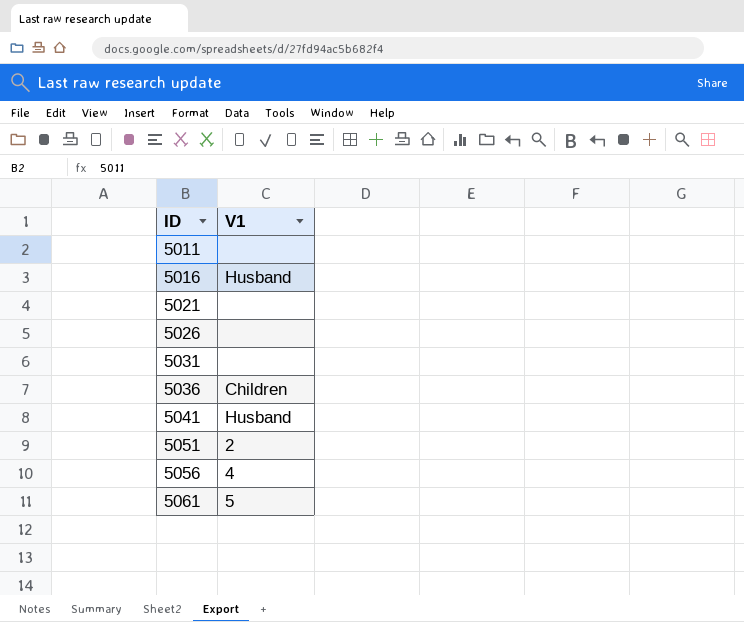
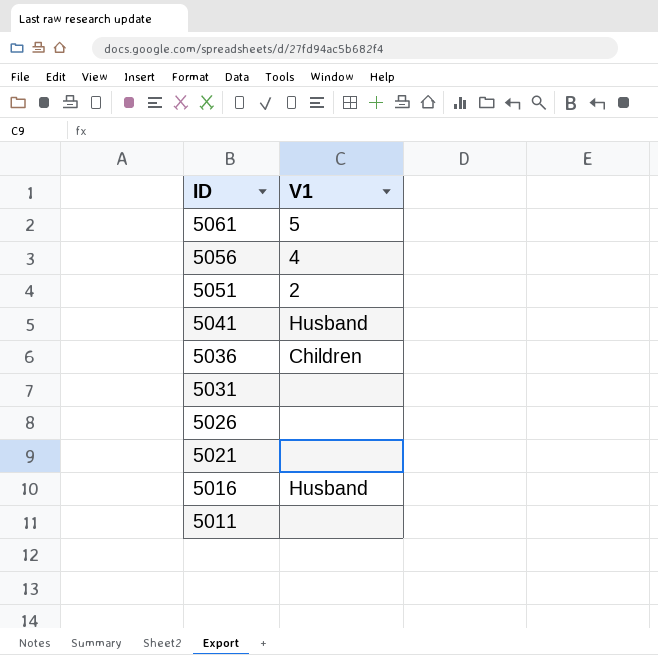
row order: ID ascending -> ID descending

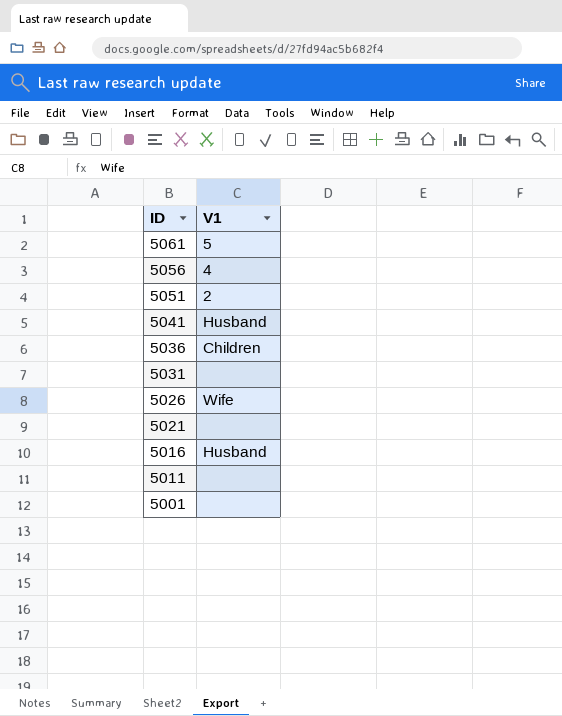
5026 | V1: none -> Wife
row 5001: none -> none

